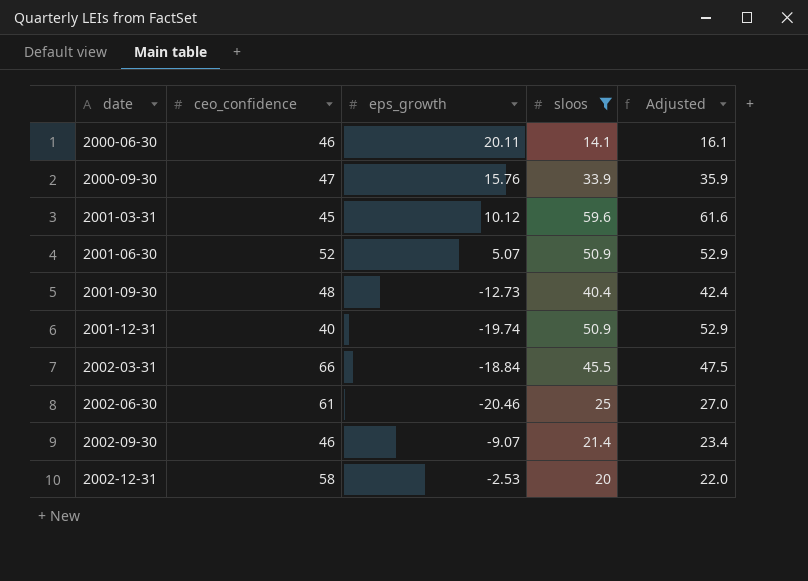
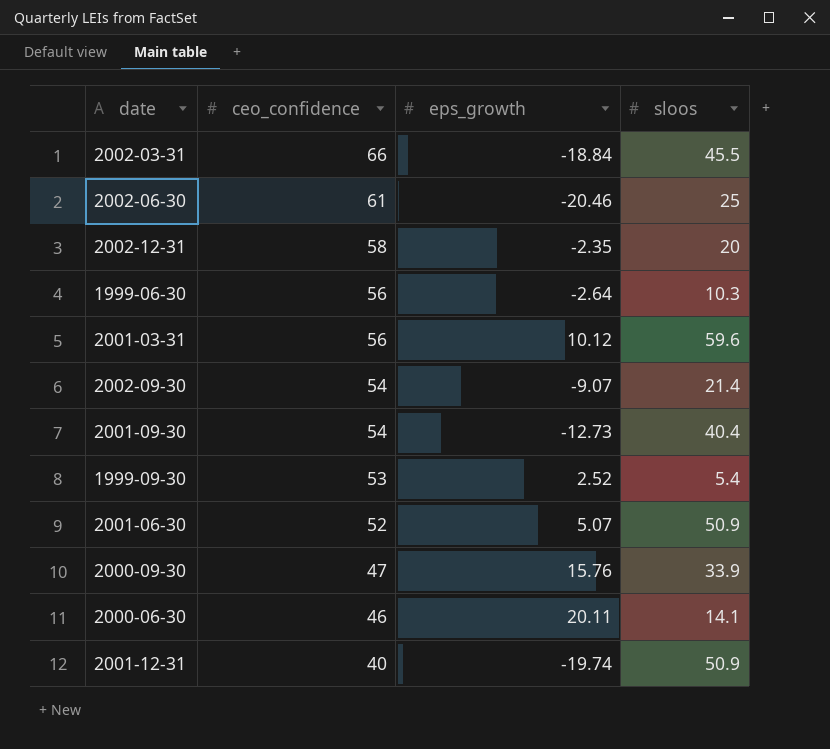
filter: sloos >= 14.1 -> none
row order: date ascending -> ceo_confidence descending
column Adjusted | formula: [sloos] + 2 -> none
2002-12-31 | eps_growth: -2.53 -> -2.35
2001-03-31 | ceo_confidence: 45 -> 56
2002-09-30 | ceo_confidence: 46 -> 54
2001-09-30 | ceo_confidence: 48 -> 54

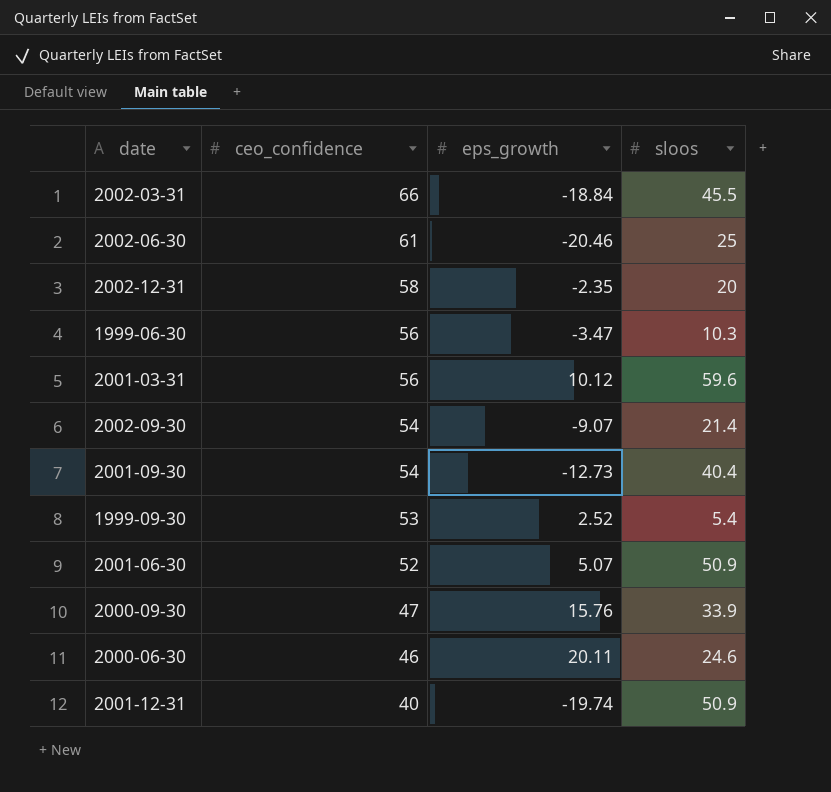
1999-06-30 | eps_growth: -2.64 -> -3.47
2000-06-30 | sloos: 14.1 -> 24.6

